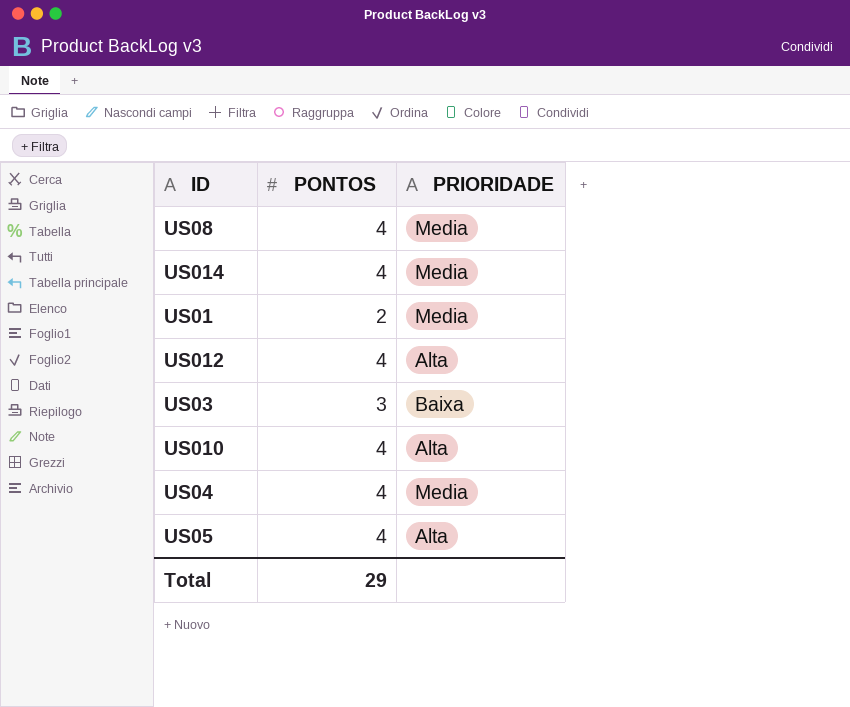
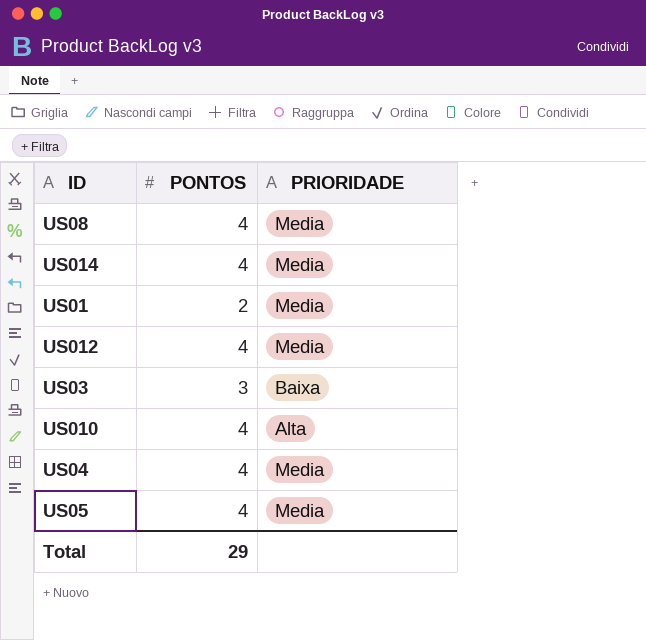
US012 | PRIORIDADE: Alta -> Media
US05 | PRIORIDADE: Alta -> Media

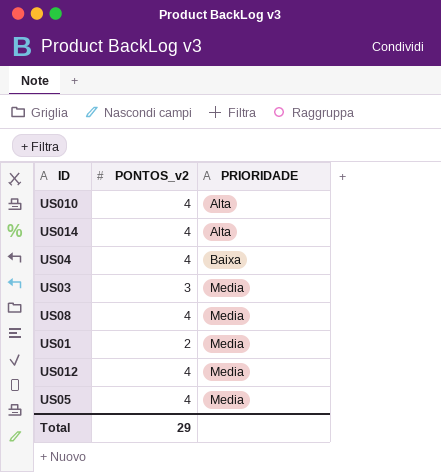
row order: none -> PRIORIDADE ascending
column name: PONTOS -> PONTOS_v2
US014 | PRIORIDADE: Media -> Alta
US04 | PRIORIDADE: Media -> Baixa
US03 | PRIORIDADE: Baixa -> Media

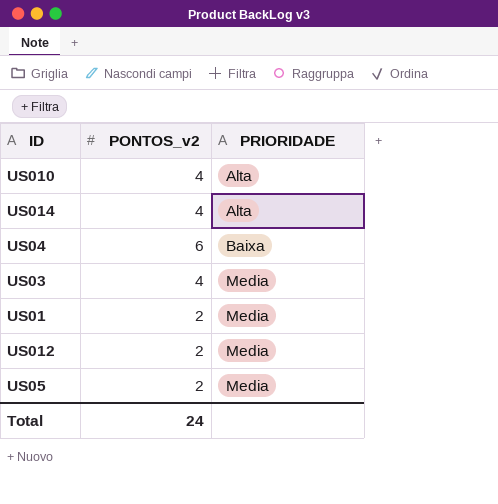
row US08: 4 | Media -> none
US04 | PONTOS_v2: 4 -> 6
US03 | PONTOS_v2: 3 -> 4
US012 | PONTOS_v2: 4 -> 2
US05 | PONTOS_v2: 4 -> 2
Total | PONTOS_v2: 29 -> 24

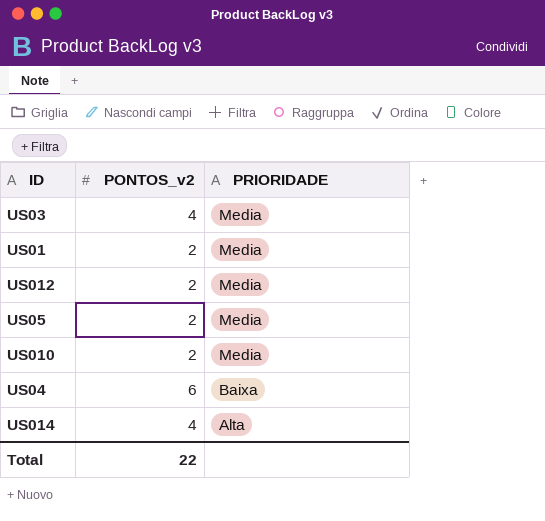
row order: PRIORIDADE ascending -> PRIORIDADE descending
US010 | PONTOS_v2: 4 -> 2
US010 | PRIORIDADE: Alta -> Media
Total | PONTOS_v2: 24 -> 22

